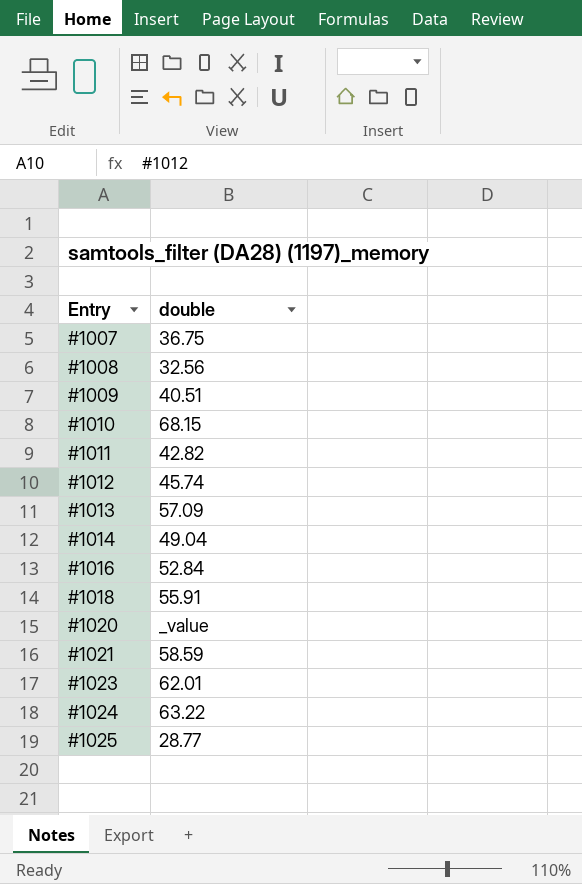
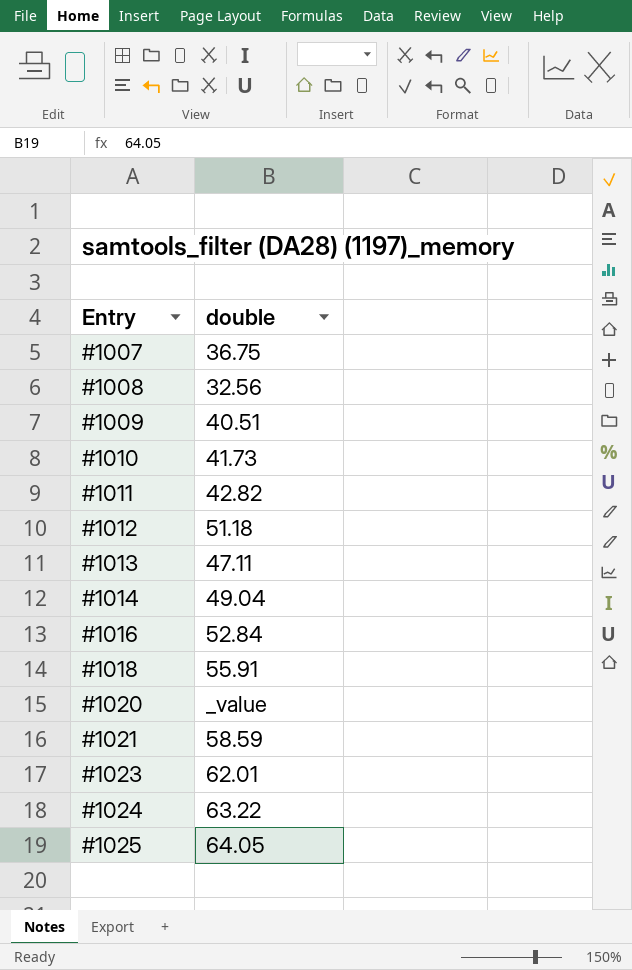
#1010 | double: 68.15 -> 41.73
#1012 | double: 45.74 -> 51.18
#1013 | double: 57.09 -> 47.11
#1025 | double: 28.77 -> 64.05

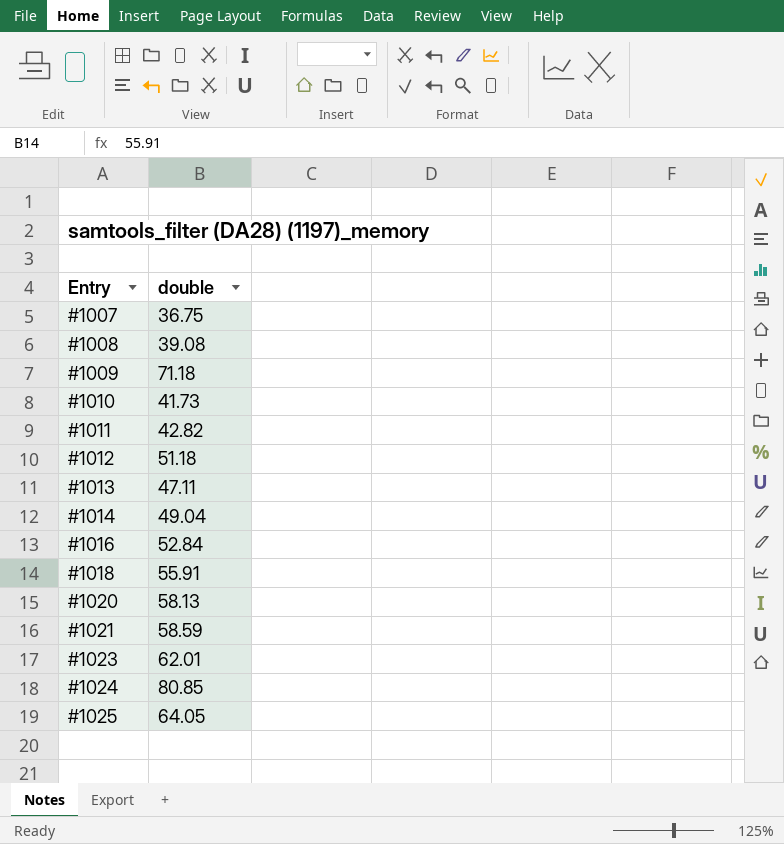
#1008 | double: 32.56 -> 39.08
#1009 | double: 40.51 -> 71.18
#1020 | double: _value -> 58.13
#1024 | double: 63.22 -> 80.85

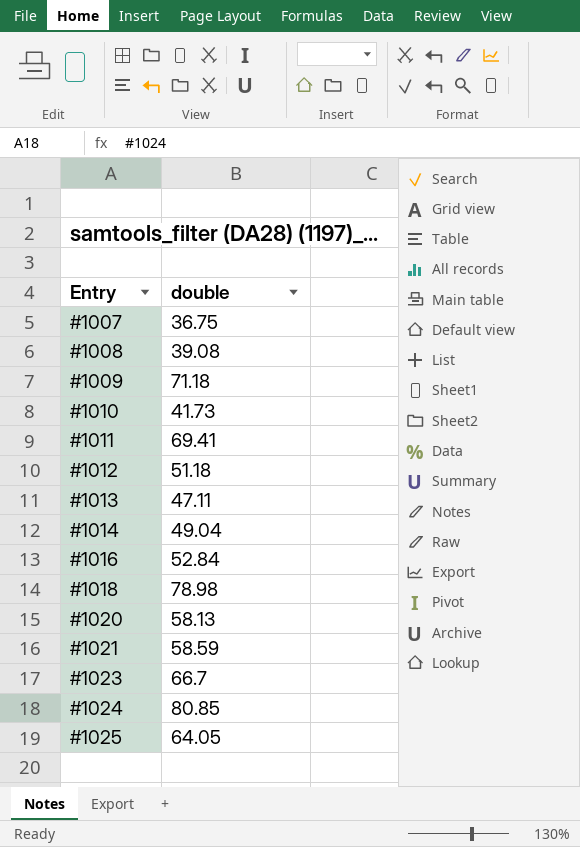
#1011 | double: 42.82 -> 69.41
#1018 | double: 55.91 -> 78.98
#1023 | double: 62.01 -> 66.7

